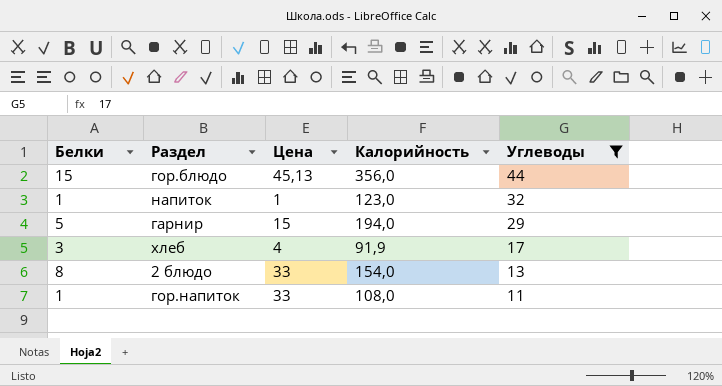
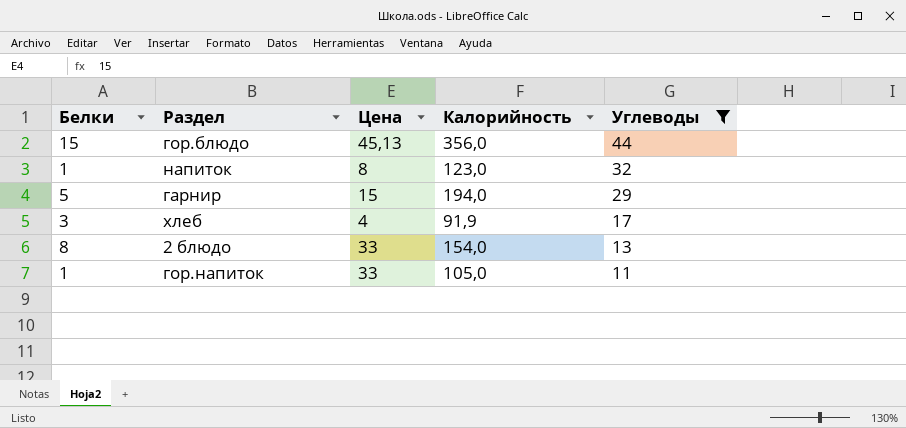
напиток | Цена: 1 -> 8
гор.напиток | Калорийность: 108,0 -> 105,0

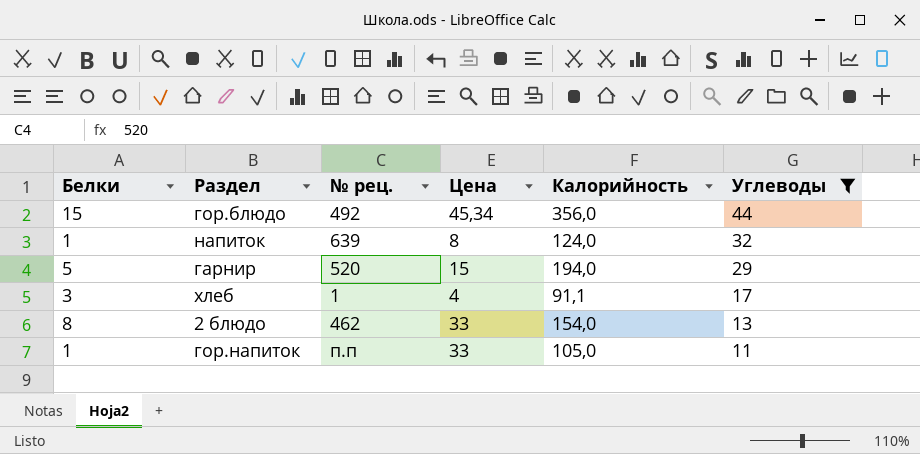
column № рец. | position: none -> 3
гор.блюдо | Цена: 45,13 -> 45,34
напиток | Калорийность: 123,0 -> 124,0
хлеб | Калорийность: 91,9 -> 91,1

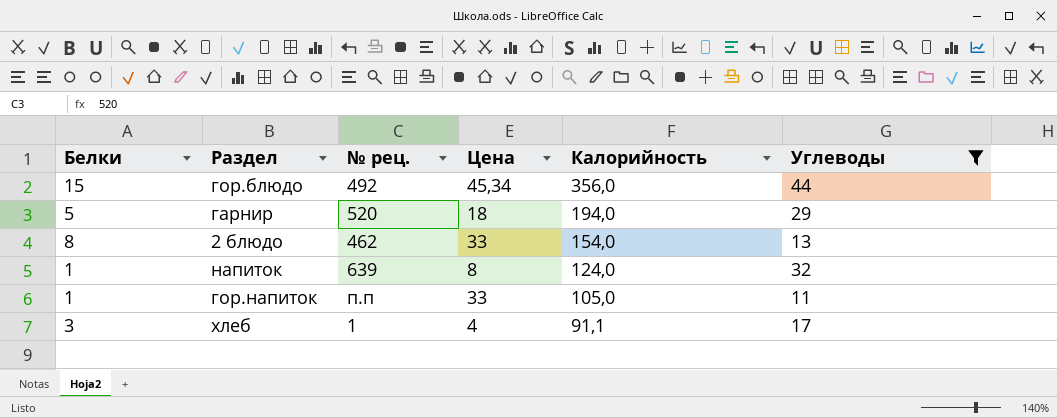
row order: Углеводы descending -> Калорийность descending
гарнир | Цена: 15 -> 18

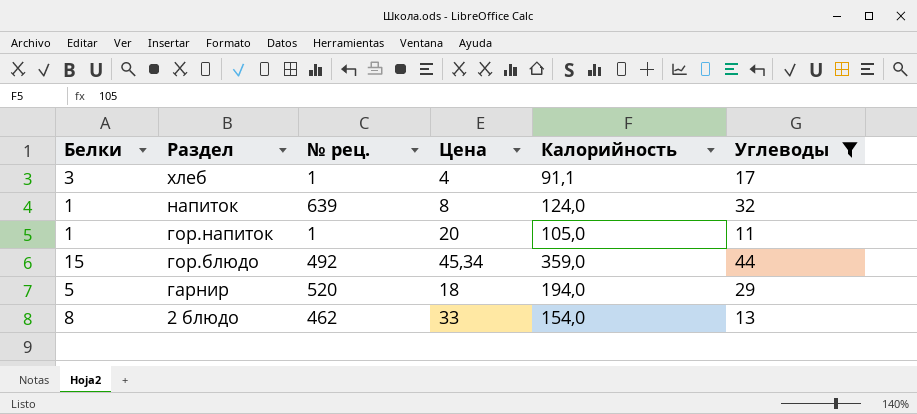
row order: Калорийность descending -> Раздел descending
гор.напиток | № рец.: п.п -> 1
гор.напиток | Цена: 33 -> 20
гор.блюдо | Калорийность: 356,0 -> 359,0

